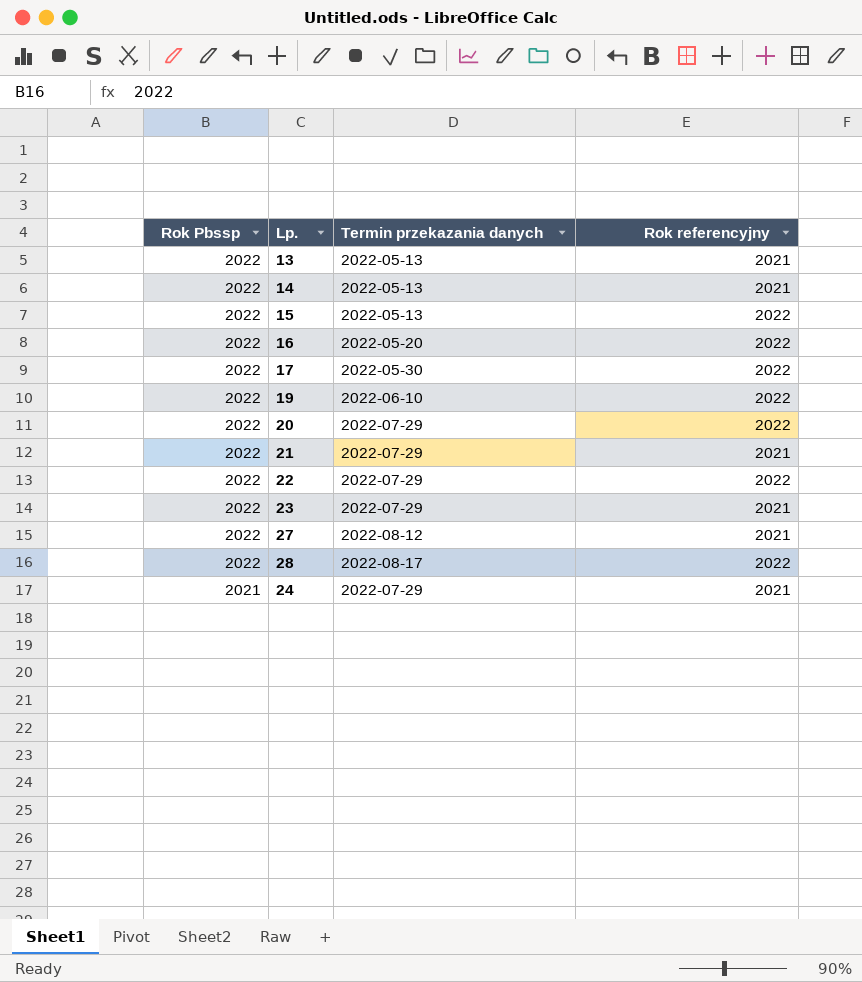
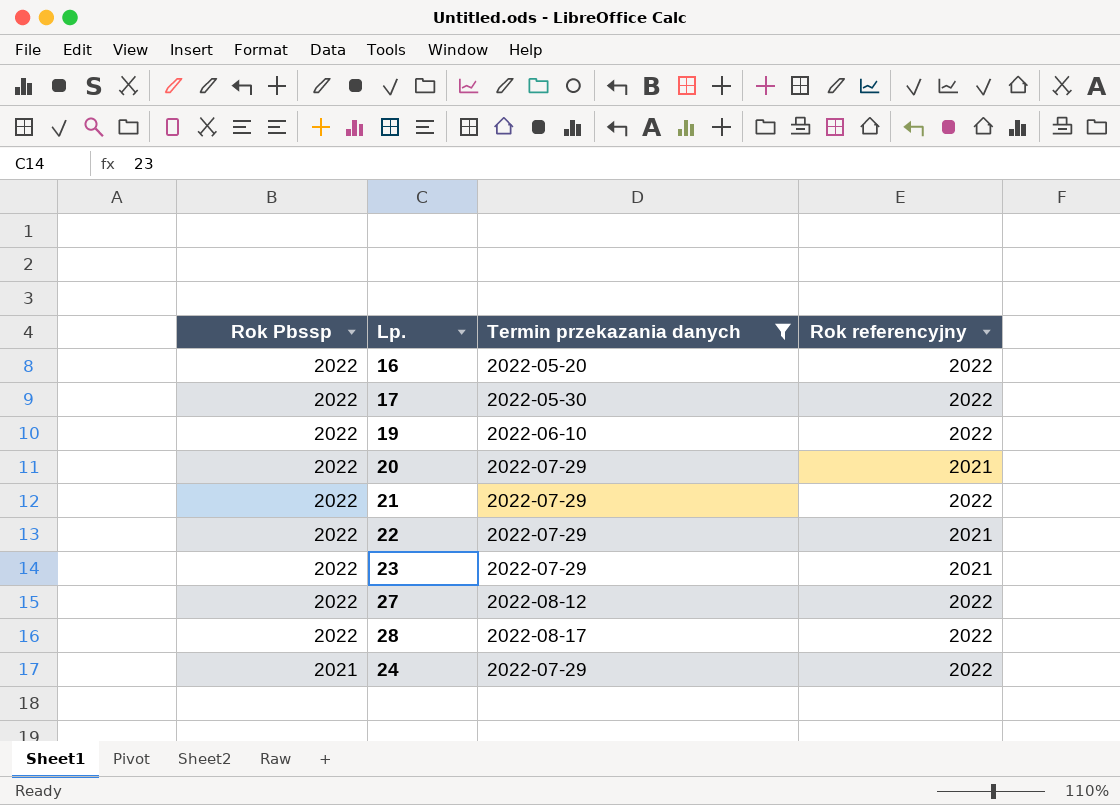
filter: none -> Termin przekazania danych != 2022-05-13
20 | Rok referencyjny: 2022 -> 2021
21 | Rok referencyjny: 2021 -> 2022
22 | Rok referencyjny: 2022 -> 2021
27 | Rok referencyjny: 2021 -> 2022
24 | Rok referencyjny: 2021 -> 2022

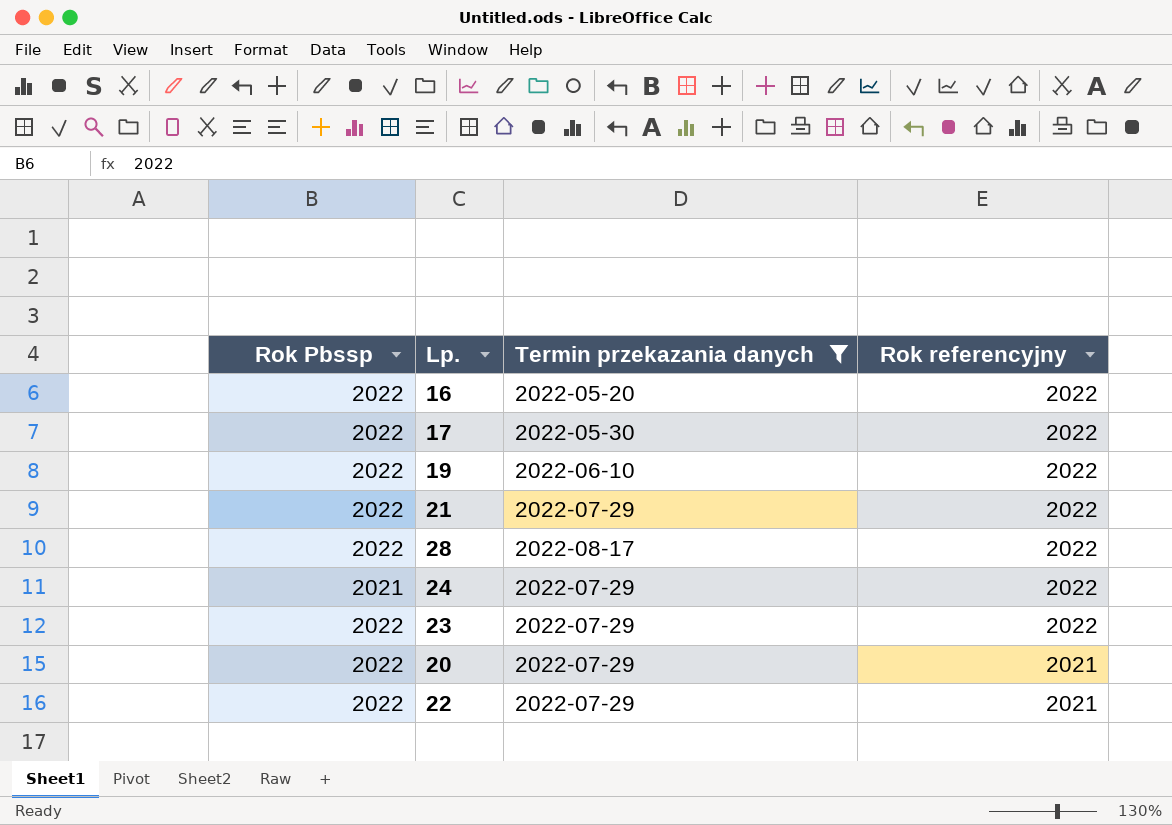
row order: Rok Pbssp descending -> Rok referencyjny descending
row 27: 2022 | 2022-08-12 | 2022 -> none
23 | Rok referencyjny: 2021 -> 2022

